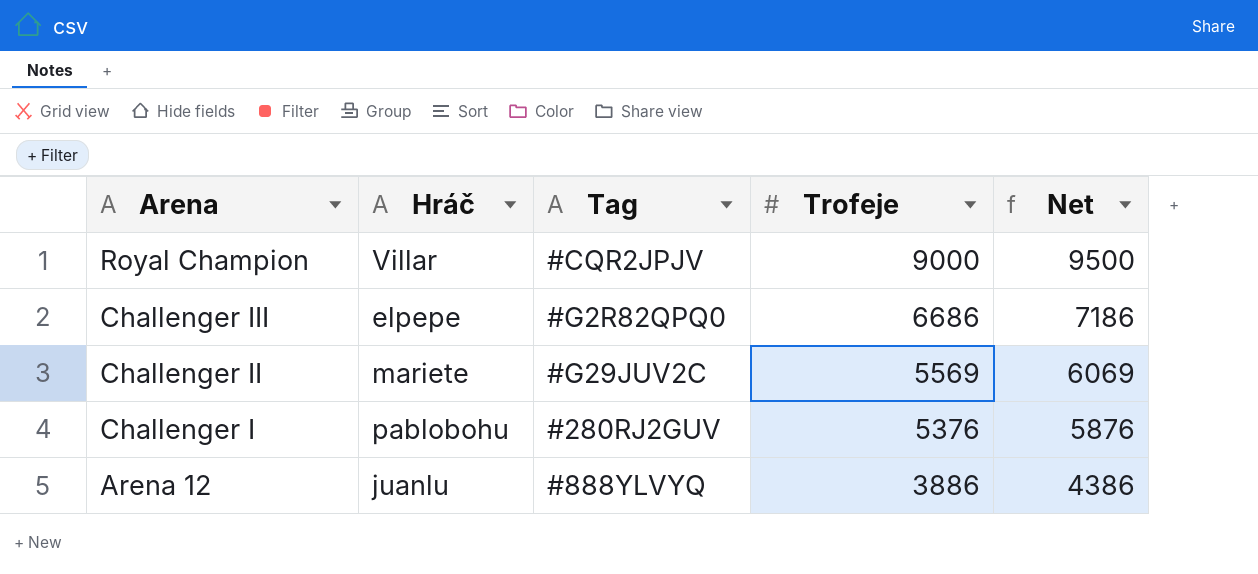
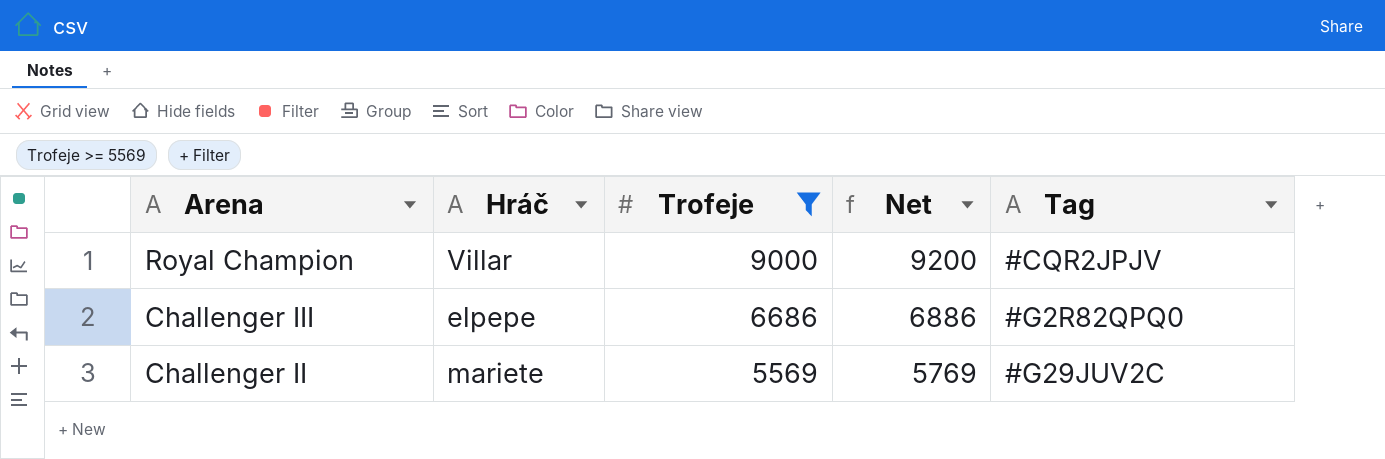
filter: none -> Trofeje >= 5569
column Net | formula: [Trofeje] + 500 -> [Trofeje] + 200
column Tag | position: 3 -> 5

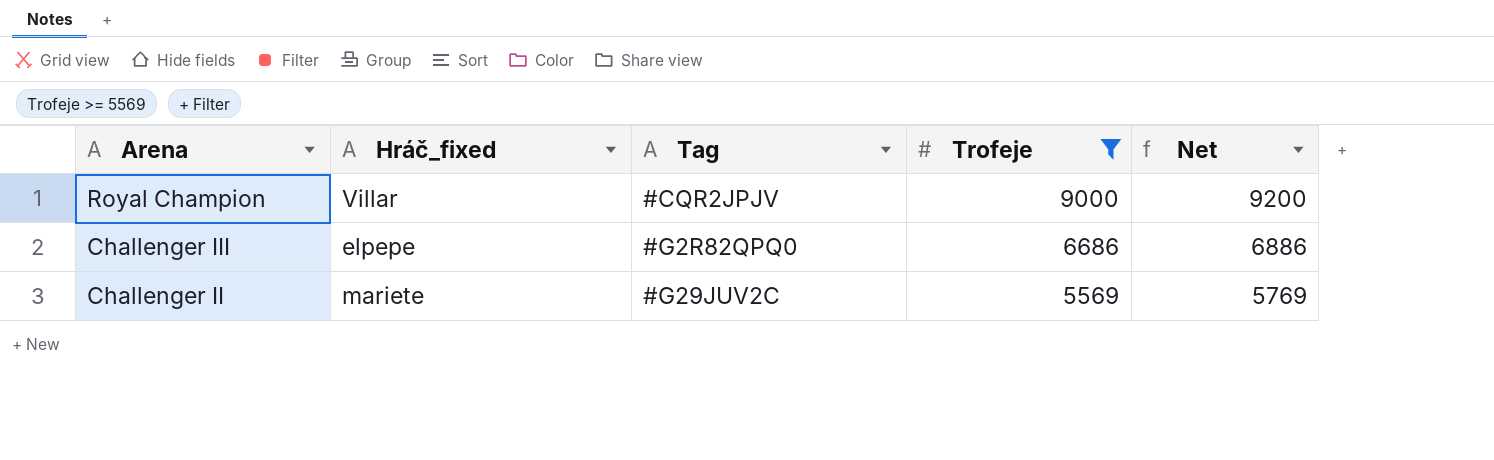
column name: Hráč -> Hráč_fixed
column Tag | position: 5 -> 3

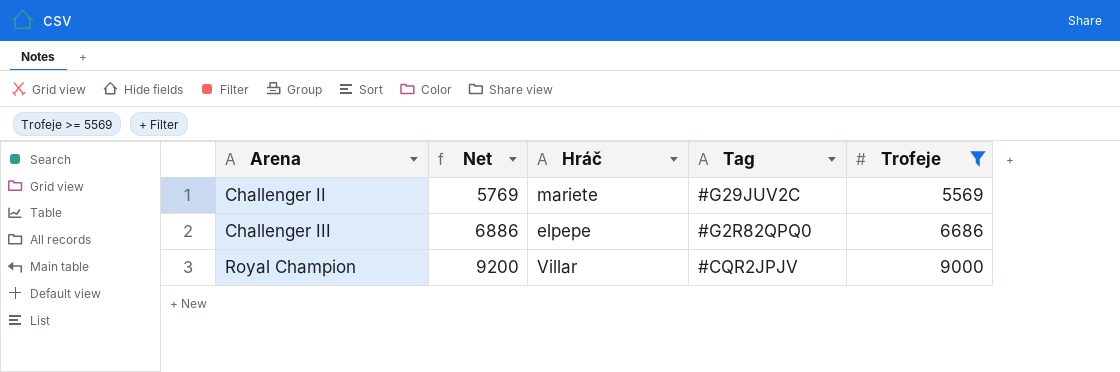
row order: Arena descending -> Arena ascending
column Net | position: 5 -> 2
column name: Hráč_fixed -> Hráč

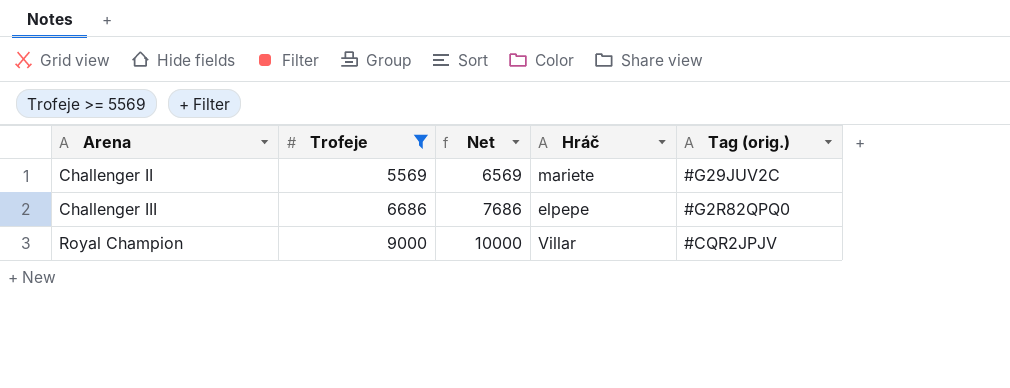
column Trofeje | position: 5 -> 2
column Net | formula: [Trofeje] + 200 -> [Trofeje] + 1000
column name: Tag -> Tag (orig.)

